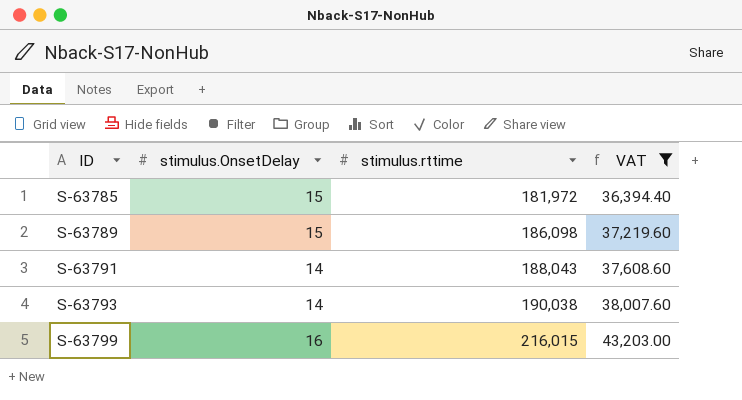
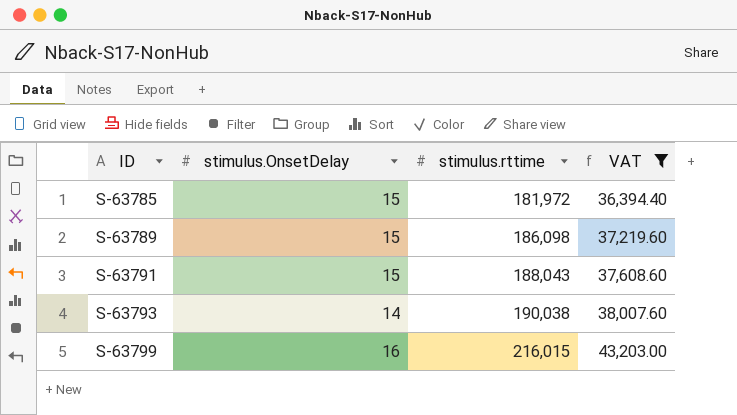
S-63791 | stimulus.OnsetDelay: 14 -> 15

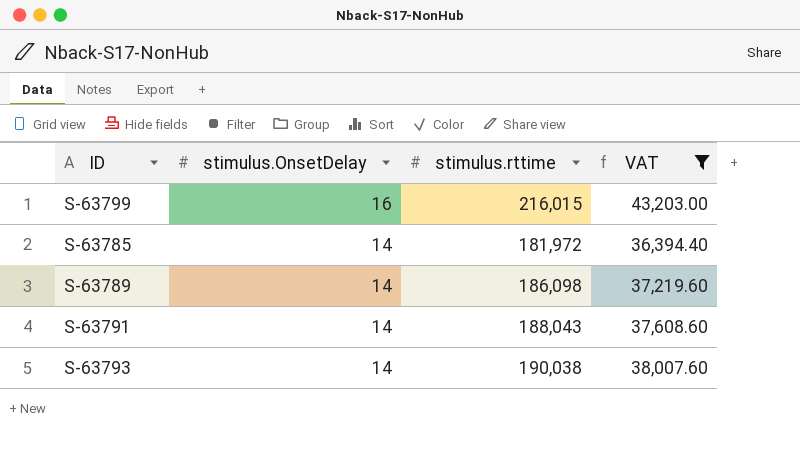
row order: ID ascending -> stimulus.OnsetDelay descending
S-63785 | stimulus.OnsetDelay: 15 -> 14
S-63789 | stimulus.OnsetDelay: 15 -> 14
S-63791 | stimulus.OnsetDelay: 15 -> 14

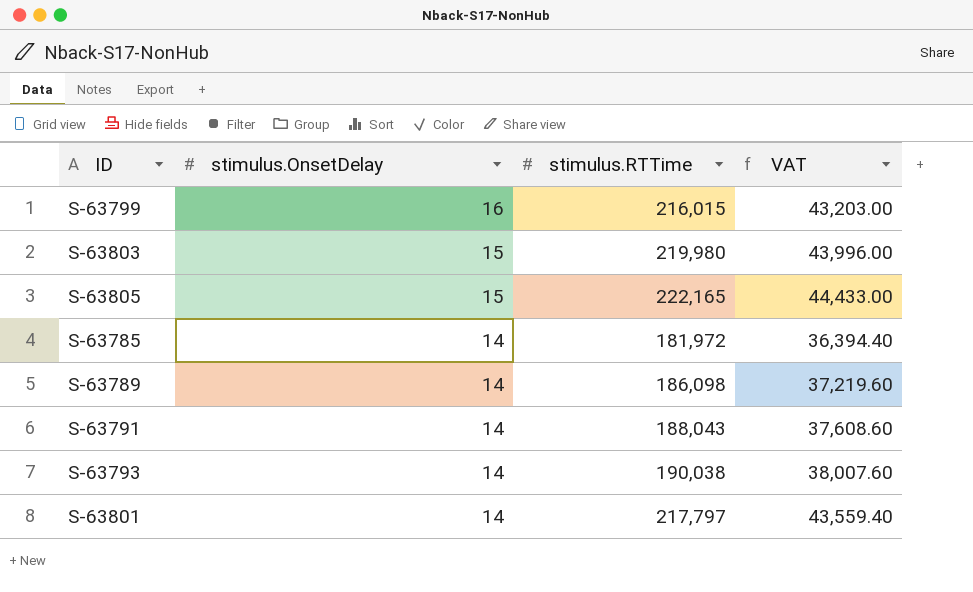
filter: VAT <= 43,203.00 -> none
column name: stimulus.rttime -> stimulus.RTTime

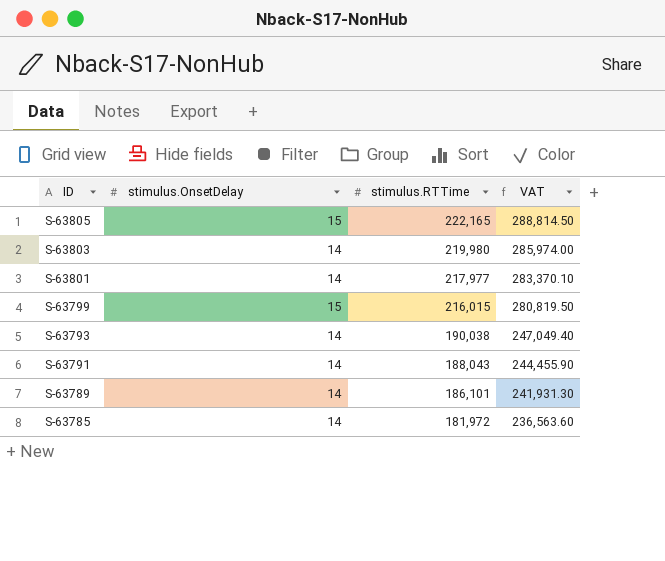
row order: stimulus.OnsetDelay descending -> ID descending
column VAT | formula: [stimulus.RTTime] * 0.2 -> [stimulus.RTTime] * 1.3
S-63803 | stimulus.OnsetDelay: 15 -> 14
S-63801 | stimulus.RTTime: 217,797 -> 217,977
S-63799 | stimulus.OnsetDelay: 16 -> 15
S-63789 | stimulus.RTTime: 186,098 -> 186,101

